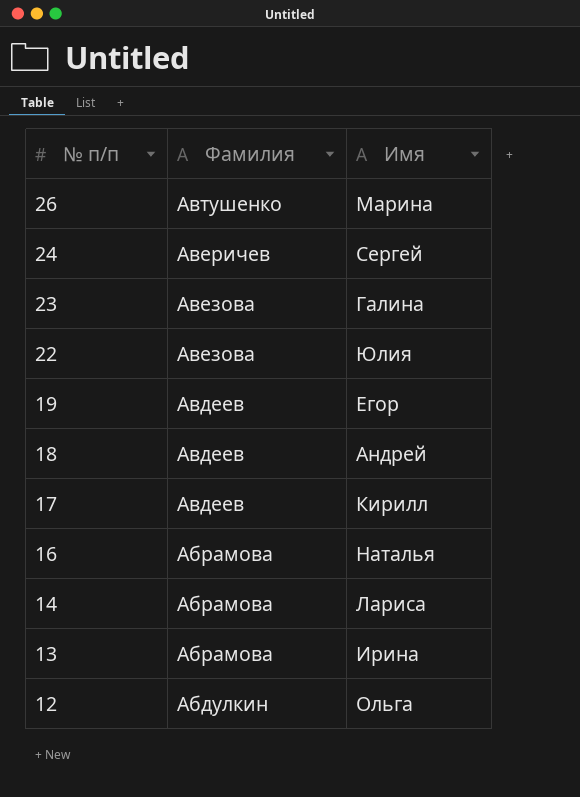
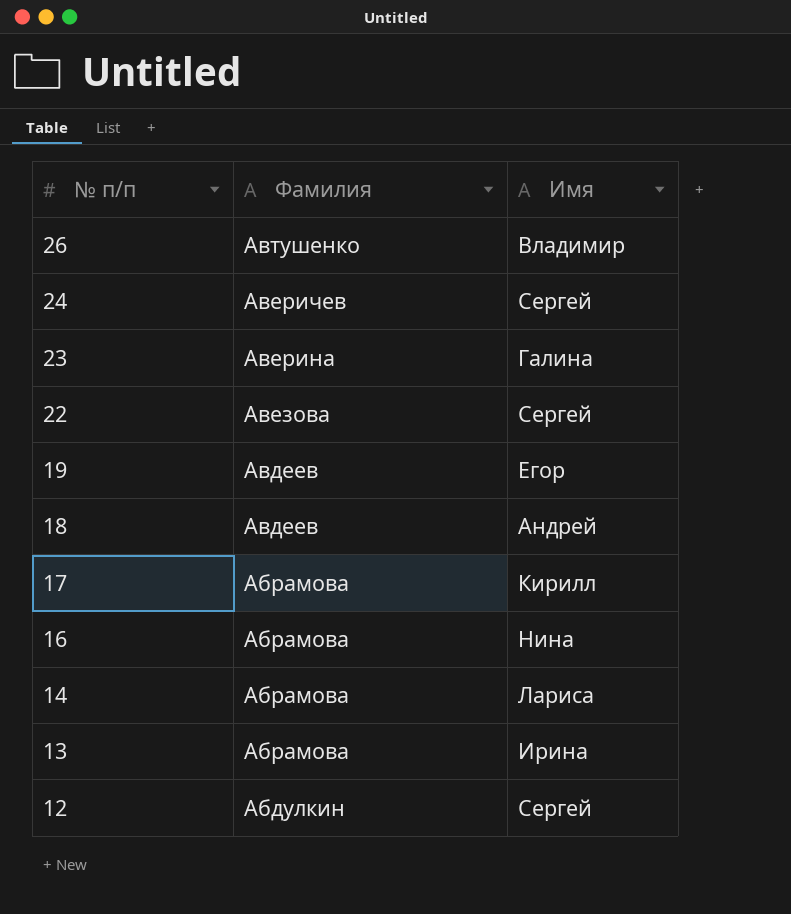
26 | Имя: Марина -> Владимир
23 | Фамилия: Авезова -> Аверина
22 | Имя: Юлия -> Сергей
17 | Фамилия: Авдеев -> Абрамова
16 | Имя: Наталья -> Нина
12 | Имя: Ольга -> Сергей

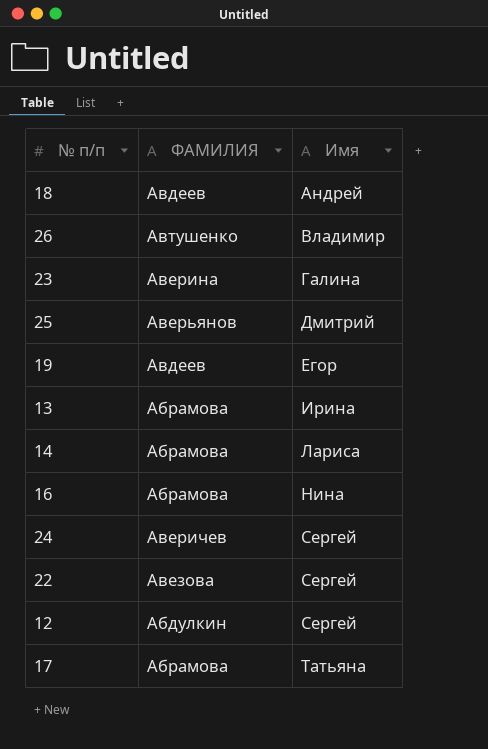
row order: № п/п descending -> Имя ascending
column name: Фамилия -> ФАМИЛИЯ
row 25: none -> Аверьянов | Дмитрий
17 | Имя: Кирилл -> Татьяна

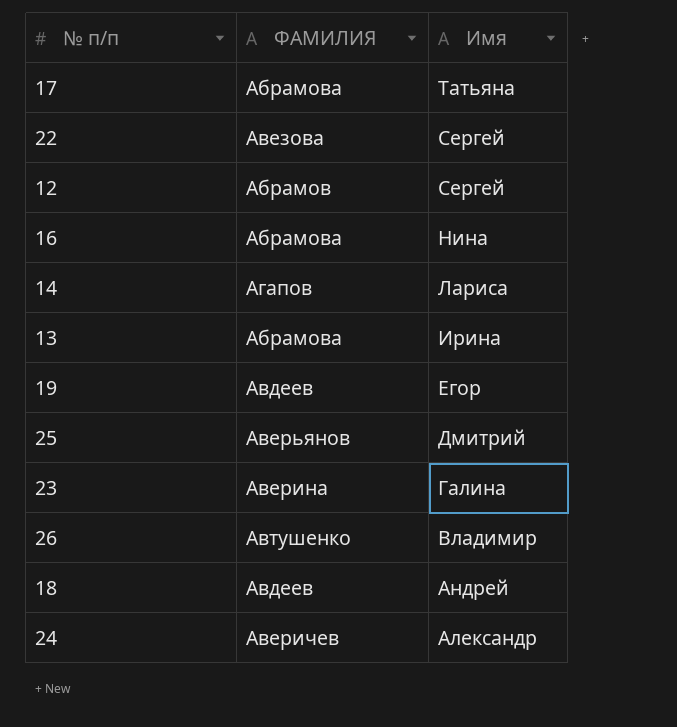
row order: Имя ascending -> Имя descending
12 | ФАМИЛИЯ: Абдулкин -> Абрамов
14 | ФАМИЛИЯ: Абрамова -> Агапов
24 | Имя: Сергей -> Александр

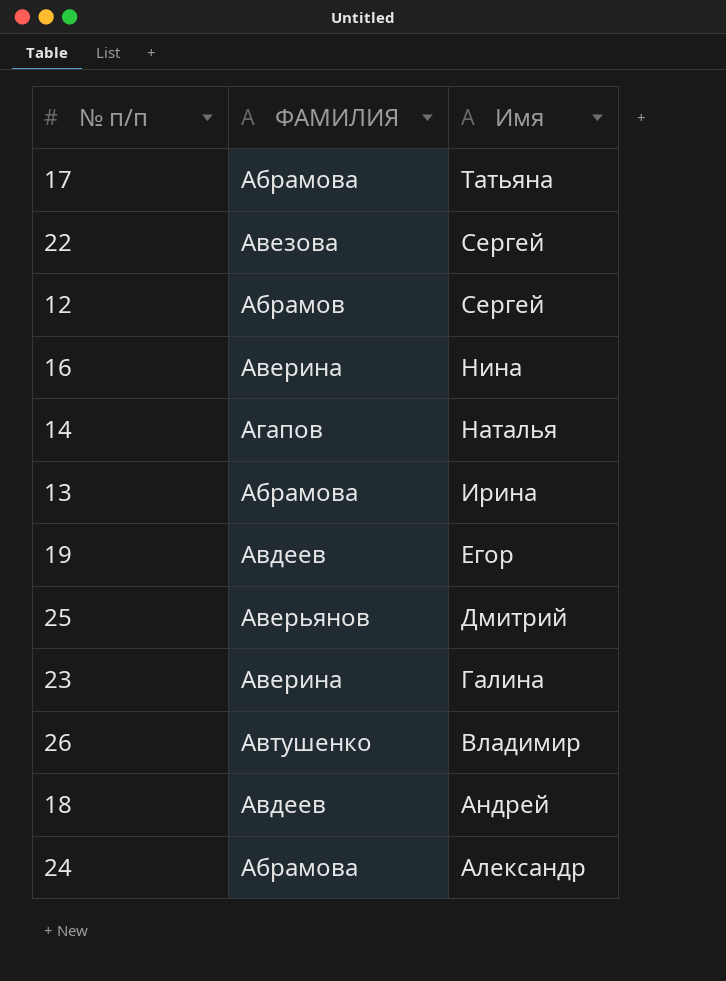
16 | ФАМИЛИЯ: Абрамова -> Аверина
14 | Имя: Лариса -> Наталья
24 | ФАМИЛИЯ: Аверичев -> Абрамова

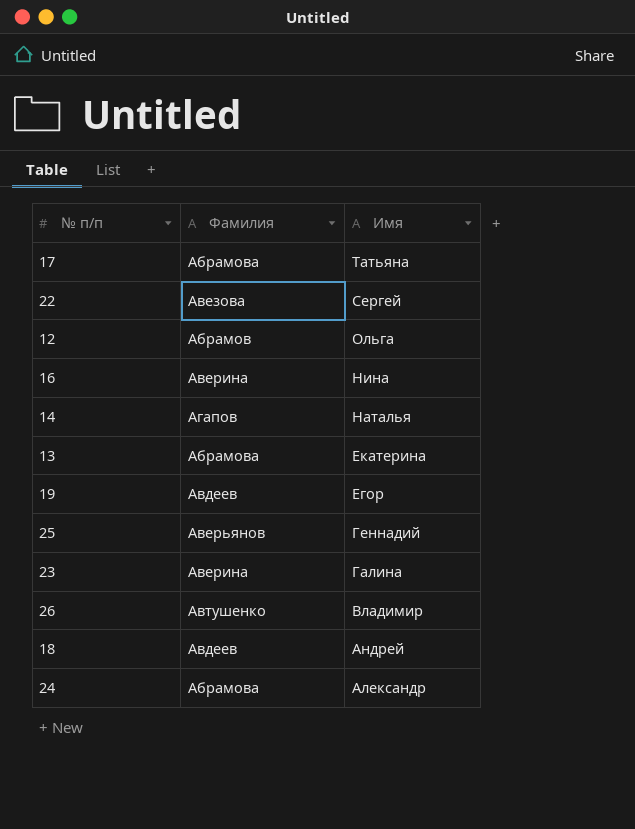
column name: ФАМИЛИЯ -> Фамилия
12 | Имя: Сергей -> Ольга
13 | Имя: Ирина -> Екатерина
25 | Имя: Дмитрий -> Геннадий

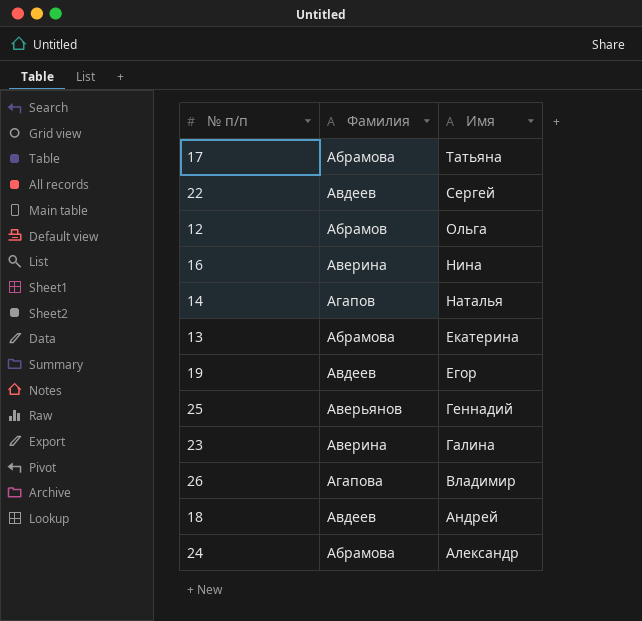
22 | Фамилия: Авезова -> Авдеев
26 | Фамилия: Автушенко -> Агапова

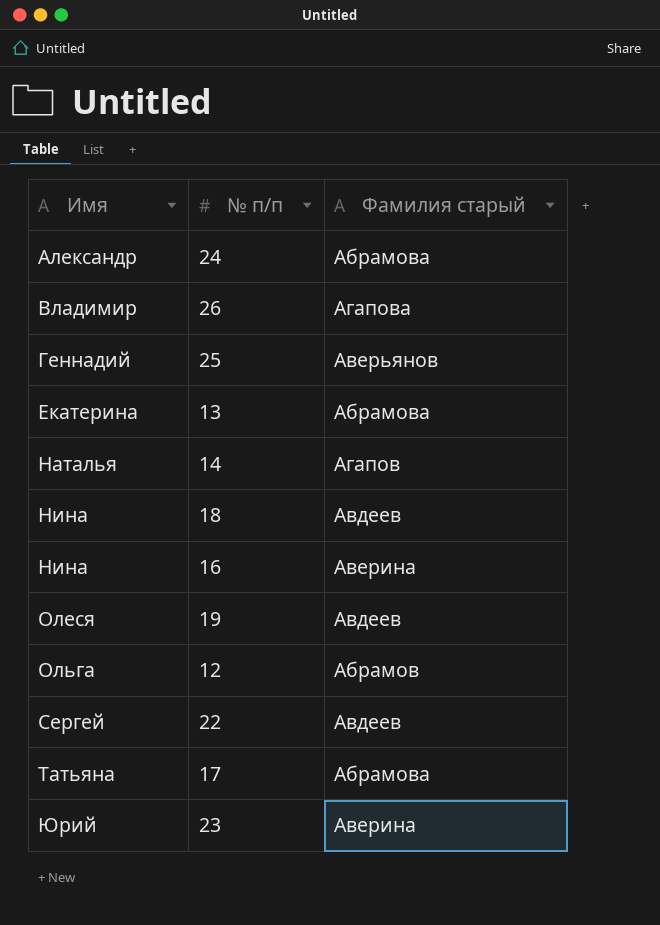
row order: Имя descending -> Имя ascending
column Имя | position: 3 -> 1
column name: Фамилия -> Фамилия старый
18 | Имя: Андрей -> Нина
19 | Имя: Егор -> Олеся
23 | Имя: Галина -> Юрий

